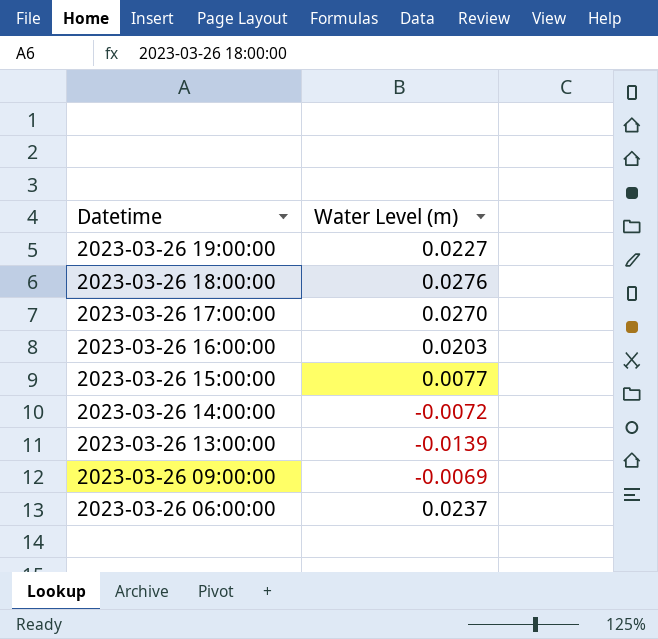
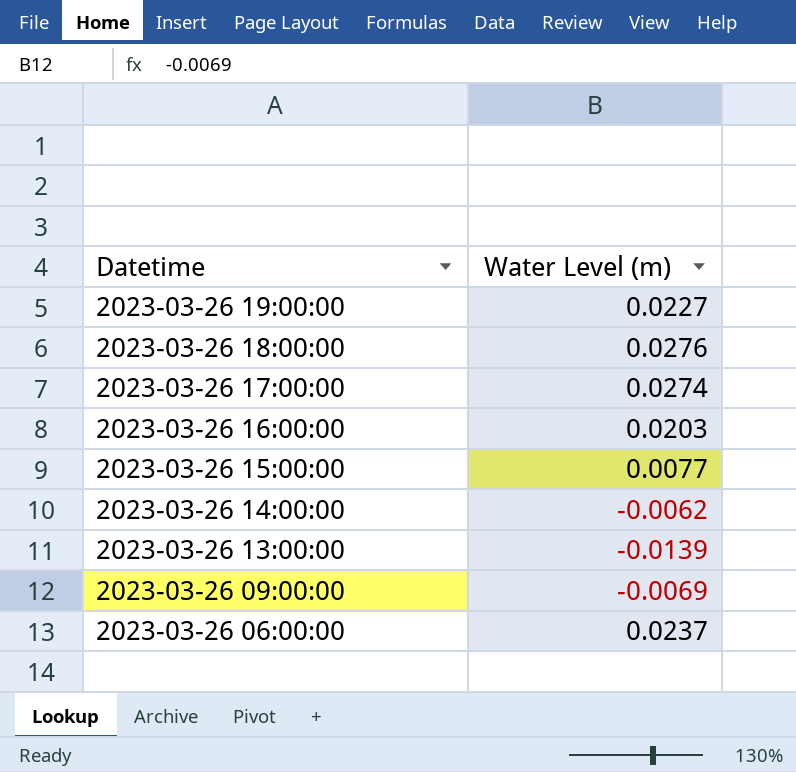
2023-03-26 17:00:00 | Water Level (m): 0.0270 -> 0.0274
2023-03-26 14:00:00 | Water Level (m): -0.0072 -> -0.0062

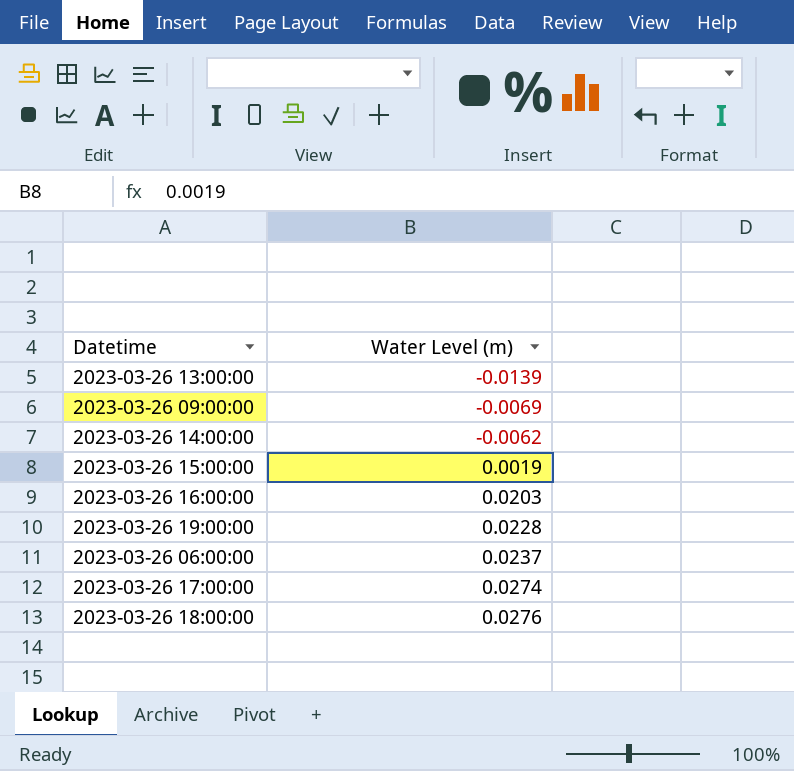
row order: Datetime descending -> Water Level (m) ascending
2023-03-26 15:00:00 | Water Level (m): 0.0077 -> 0.0019
2023-03-26 19:00:00 | Water Level (m): 0.0227 -> 0.0228

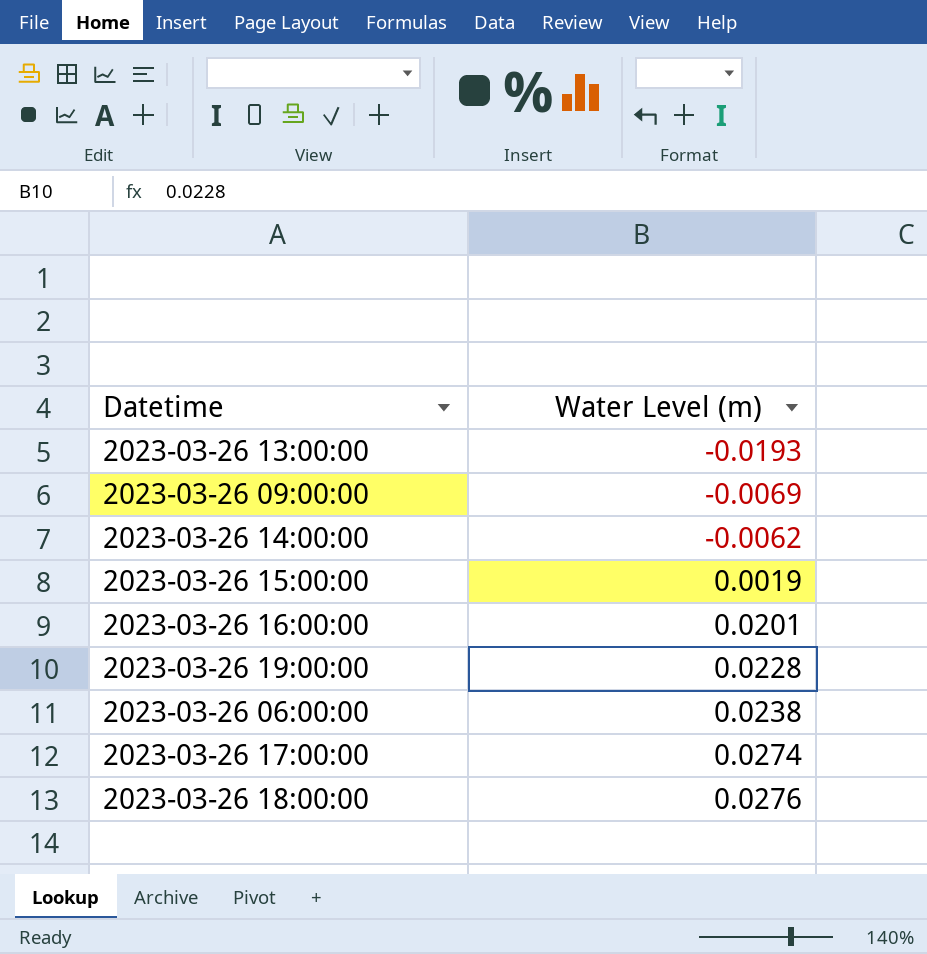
2023-03-26 13:00:00 | Water Level (m): -0.0139 -> -0.0193
2023-03-26 16:00:00 | Water Level (m): 0.0203 -> 0.0201
2023-03-26 06:00:00 | Water Level (m): 0.0237 -> 0.0238

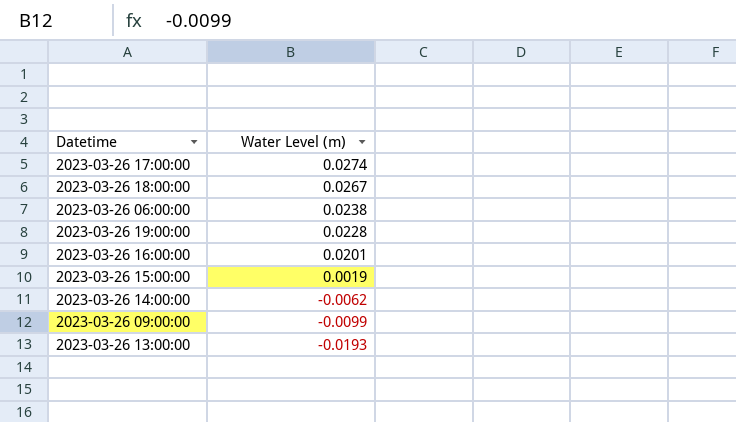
row order: Water Level (m) ascending -> Water Level (m) descending
2023-03-26 18:00:00 | Water Level (m): 0.0276 -> 0.0267
2023-03-26 09:00:00 | Water Level (m): -0.0069 -> -0.0099

